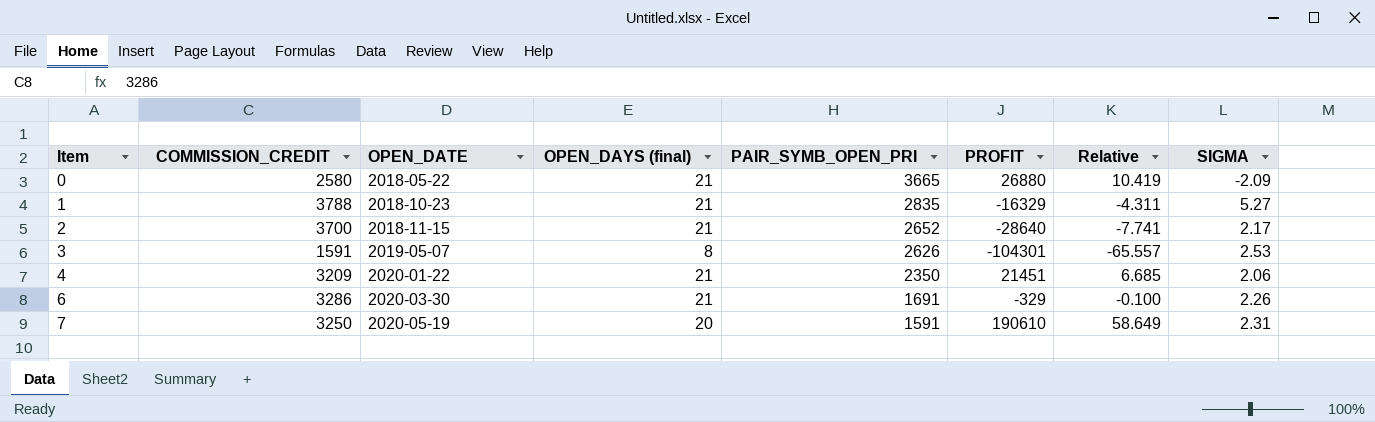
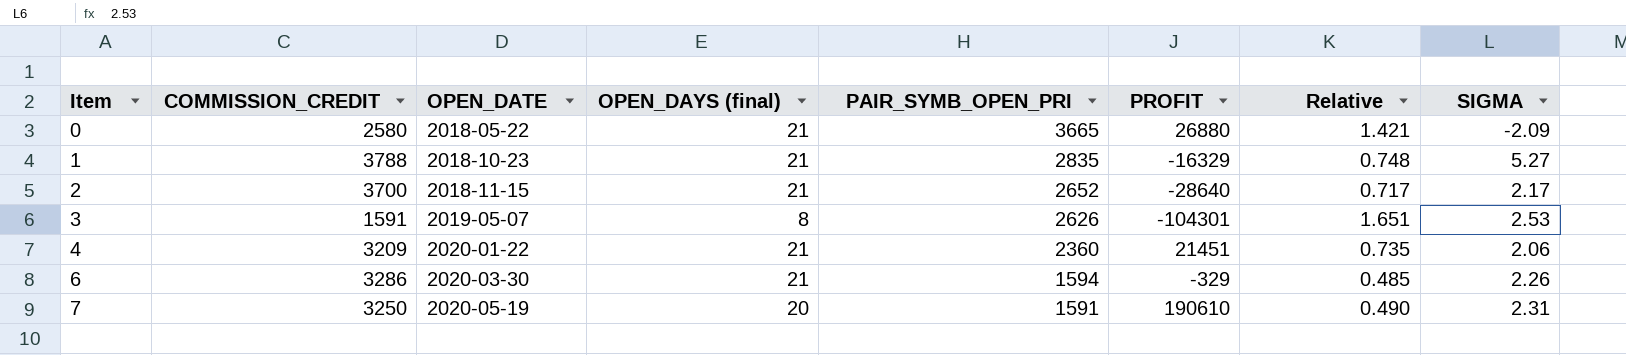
column Relative | formula: [PROFIT] / [COMMISSION_CREDIT] -> [PAIR_SYMB_OPEN_PRI] / [COMMISSION_CREDIT]
4 | PAIR_SYMB_OPEN_PRI: 2350 -> 2360
6 | PAIR_SYMB_OPEN_PRI: 1691 -> 1594

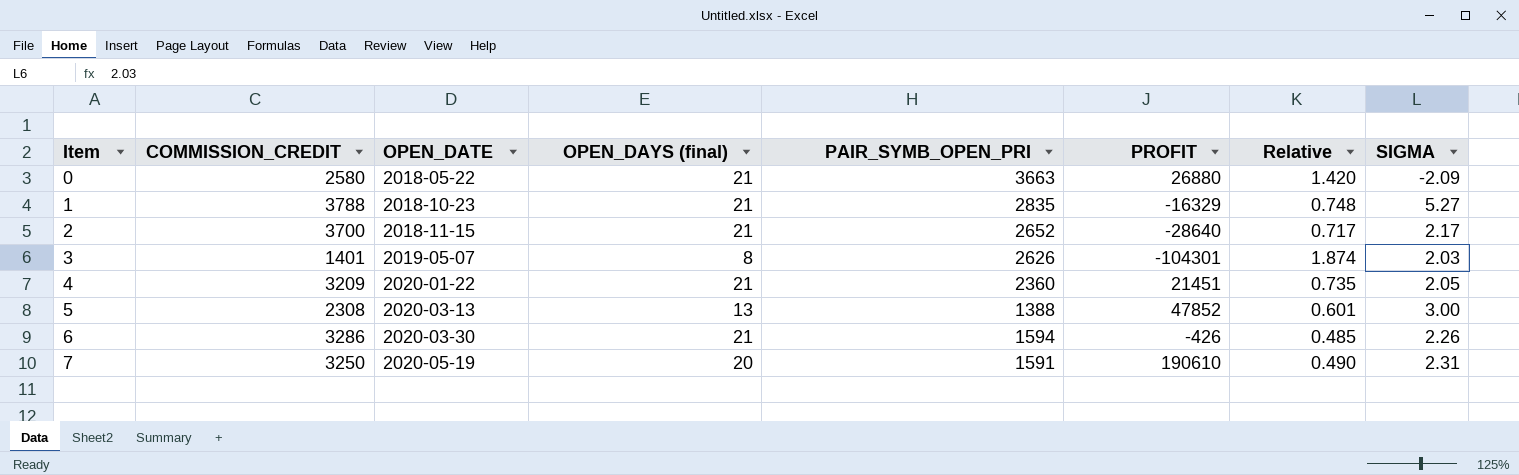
0 | PAIR_SYMB_OPEN_PRI: 3665 -> 3663
0 | Relative: 1.421 -> 1.420
3 | COMMISSION_CREDIT: 1591 -> 1401
3 | Relative: 1.651 -> 1.874
3 | SIGMA: 2.53 -> 2.03
4 | SIGMA: 2.06 -> 2.05
row 5: none -> 2308 | 2020-03-13 | 13 | 1388 | 47852 | 0.601 | 3.00
6 | PROFIT: -329 -> -426

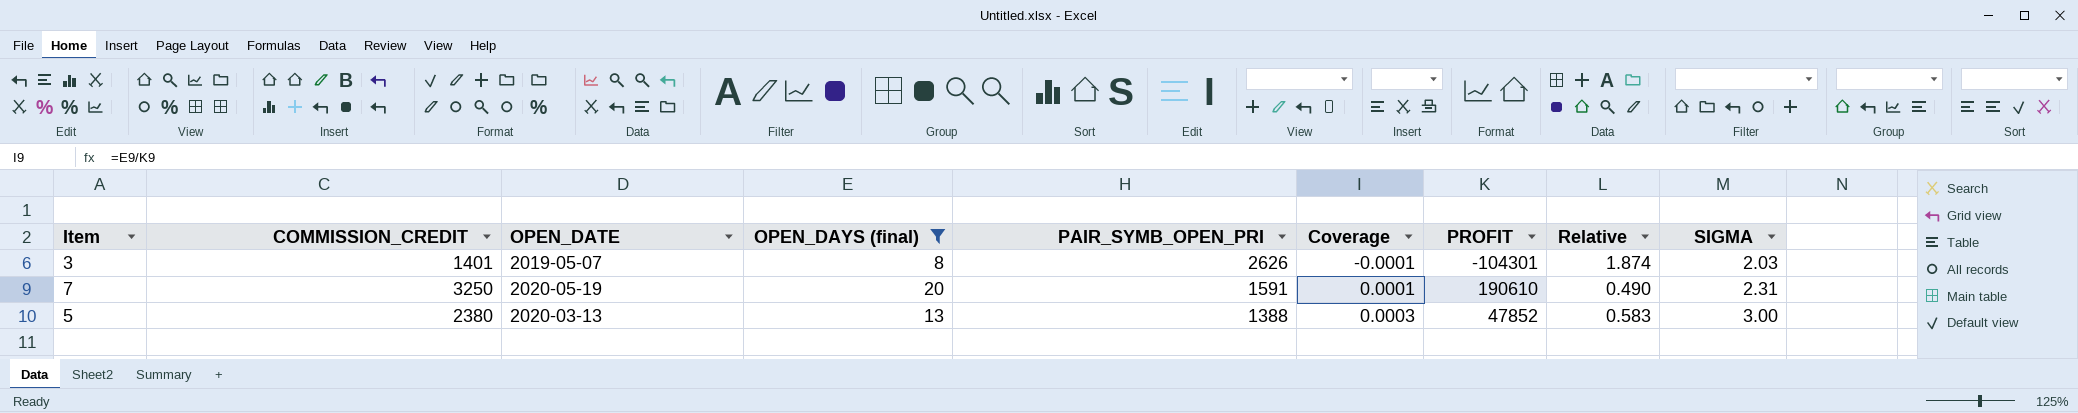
filter: none -> OPEN_DAYS (final) != 21
row order: Item ascending -> PAIR_SYMB_OPEN_PRI descending
column Coverage | formula: none -> [OPEN_DAYS (final)] / [PROFIT]
5 | COMMISSION_CREDIT: 2308 -> 2380
5 | Relative: 0.601 -> 0.583

